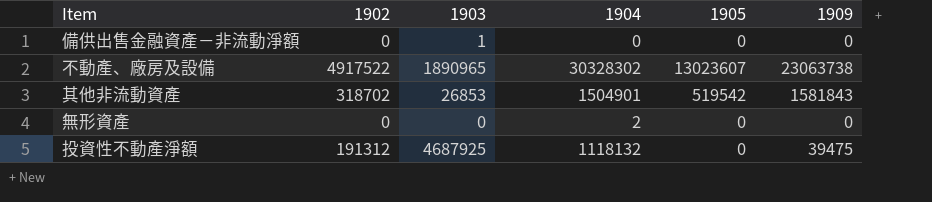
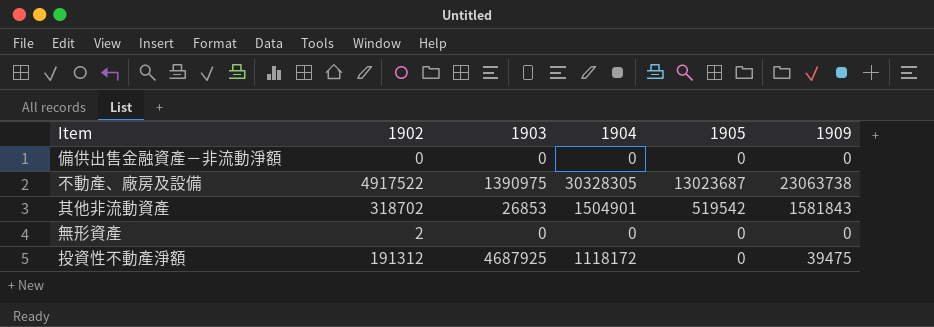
備供出售金融資產－非流動淨額 | 1903: 1 -> 0
不動產、廠房及設備 | 1903: 1890965 -> 1390975
不動產、廠房及設備 | 1904: 30328302 -> 30328305
不動產、廠房及設備 | 1905: 13023607 -> 13023687
無形資產 | 1902: 0 -> 2
無形資產 | 1904: 2 -> 0
投資性不動產淨額 | 1904: 1118132 -> 1118172

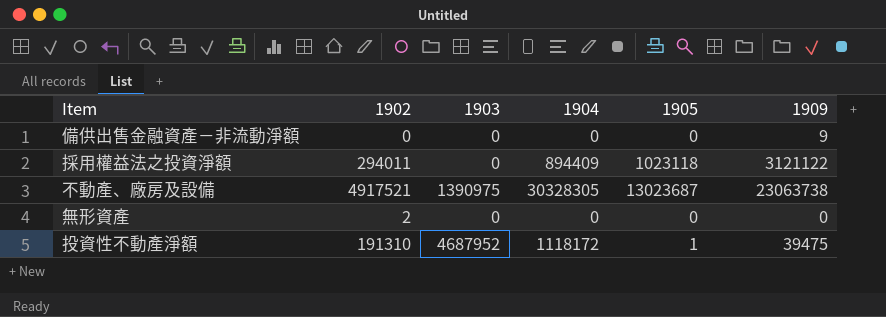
row 其他非流動資產: 318702 | 26853 | 1504901 | 519542 | 1581843 -> none
備供出售金融資產－非流動淨額 | 1909: 0 -> 9
row 採用權益法之投資淨額: none -> 294011 | 0 | 894409 | 1023118 | 3121122
不動產、廠房及設備 | 1902: 4917522 -> 4917521
投資性不動產淨額 | 1902: 191312 -> 191310
投資性不動產淨額 | 1903: 4687925 -> 4687952
投資性不動產淨額 | 1905: 0 -> 1

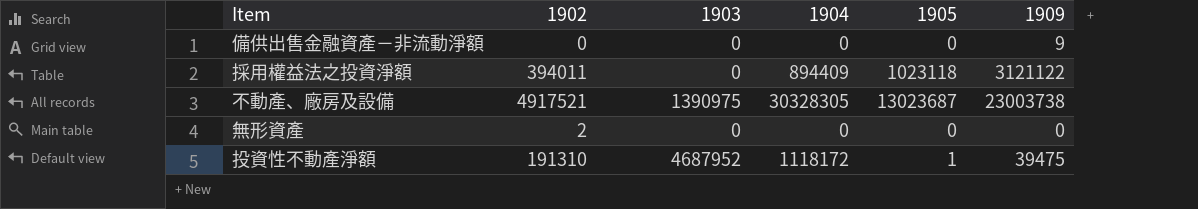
採用權益法之投資淨額 | 1902: 294011 -> 394011
不動產、廠房及設備 | 1909: 23063738 -> 23003738

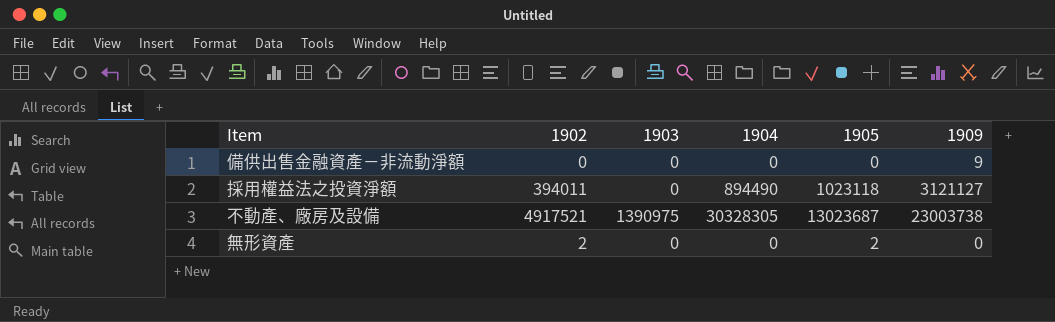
row 投資性不動產淨額: 191310 | 4687952 | 1118172 | 1 | 39475 -> none
採用權益法之投資淨額 | 1904: 894409 -> 894490
採用權益法之投資淨額 | 1909: 3121122 -> 3121127
無形資產 | 1905: 0 -> 2

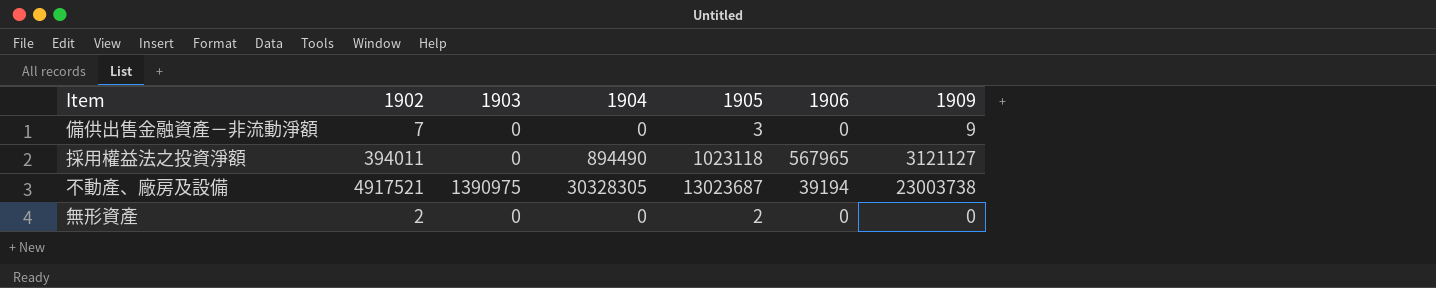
column 1906 | position: none -> 6
備供出售金融資產－非流動淨額 | 1902: 0 -> 7
備供出售金融資產－非流動淨額 | 1905: 0 -> 3

